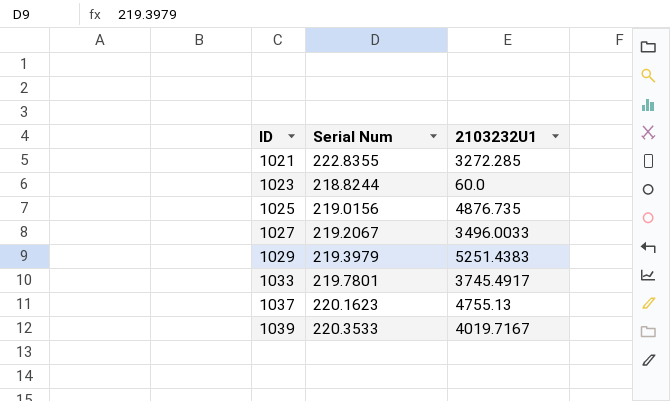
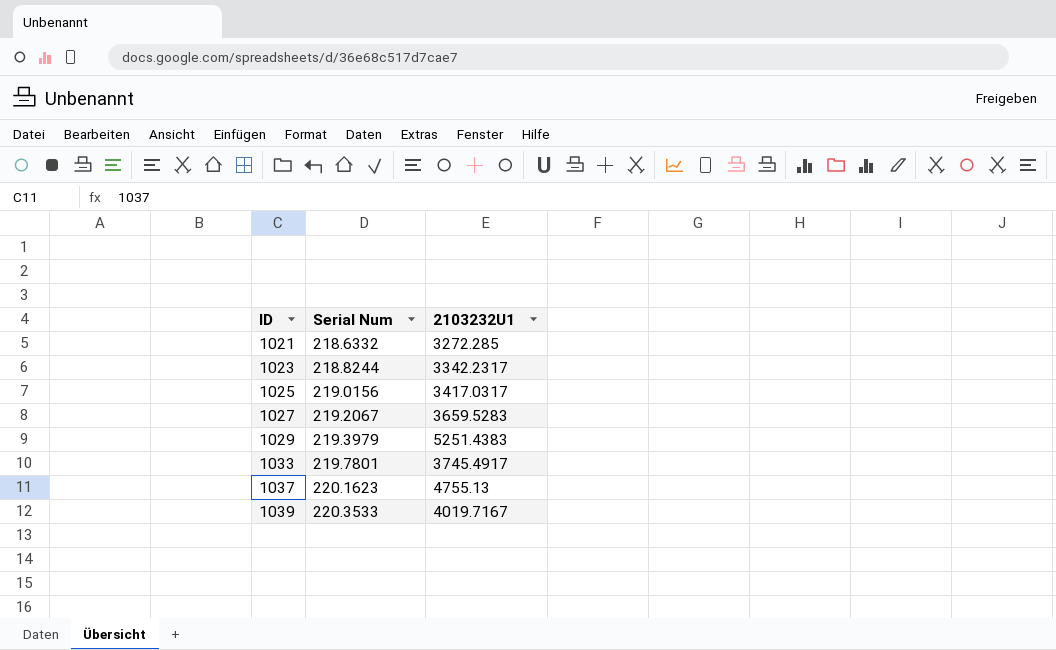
1021 | Serial Num: 222.8355 -> 218.6332
1023 | 2103232U1: 60.0 -> 3342.2317
1025 | 2103232U1: 4876.735 -> 3417.0317
1027 | 2103232U1: 3496.0033 -> 3659.5283

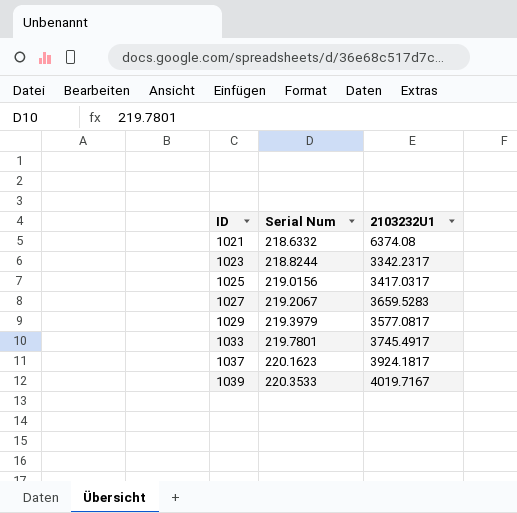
1021 | 2103232U1: 3272.285 -> 6374.08
1029 | 2103232U1: 5251.4383 -> 3577.0817
1037 | 2103232U1: 4755.13 -> 3924.1817

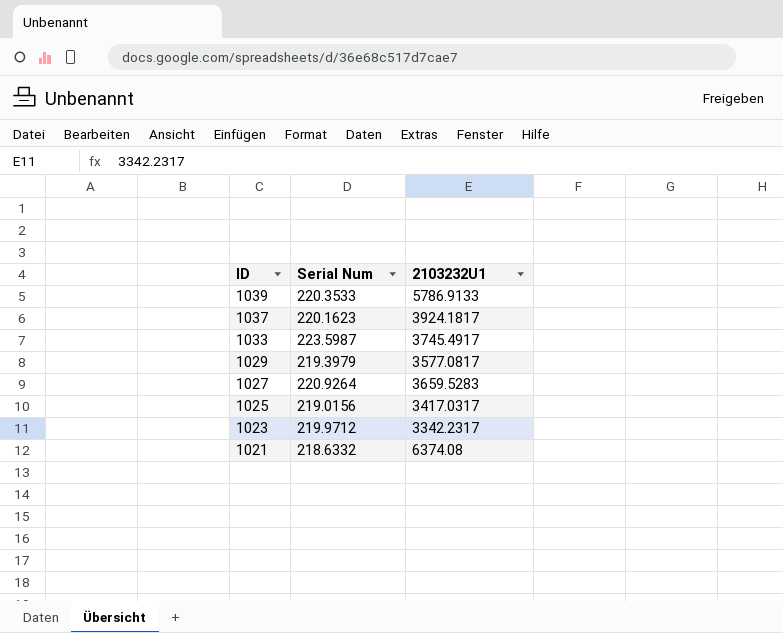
row order: ID ascending -> ID descending
1039 | 2103232U1: 4019.7167 -> 5786.9133
1033 | Serial Num: 219.7801 -> 223.5987
1027 | Serial Num: 219.2067 -> 220.9264
1023 | Serial Num: 218.8244 -> 219.9712

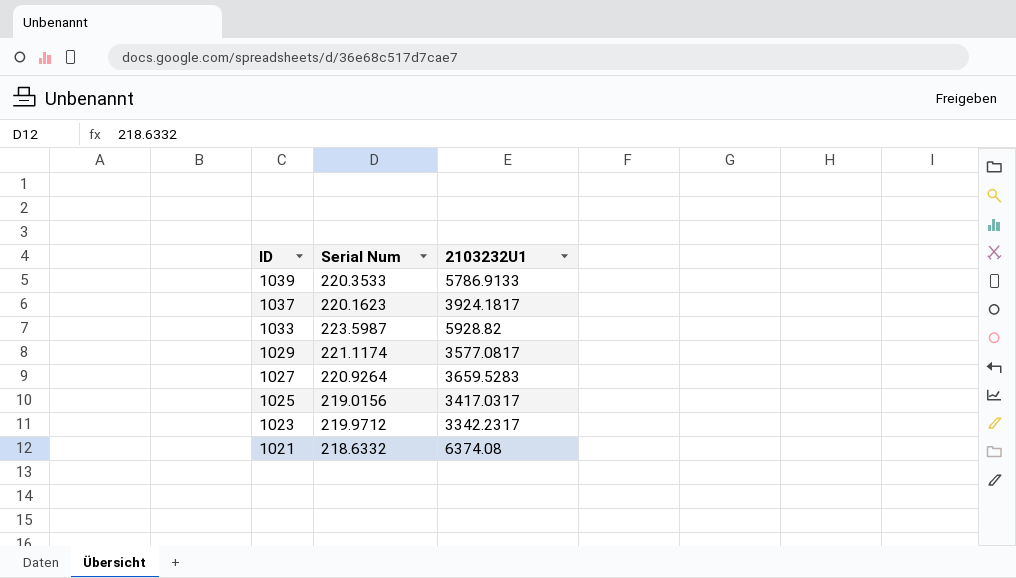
1033 | 2103232U1: 3745.4917 -> 5928.82
1029 | Serial Num: 219.3979 -> 221.1174

